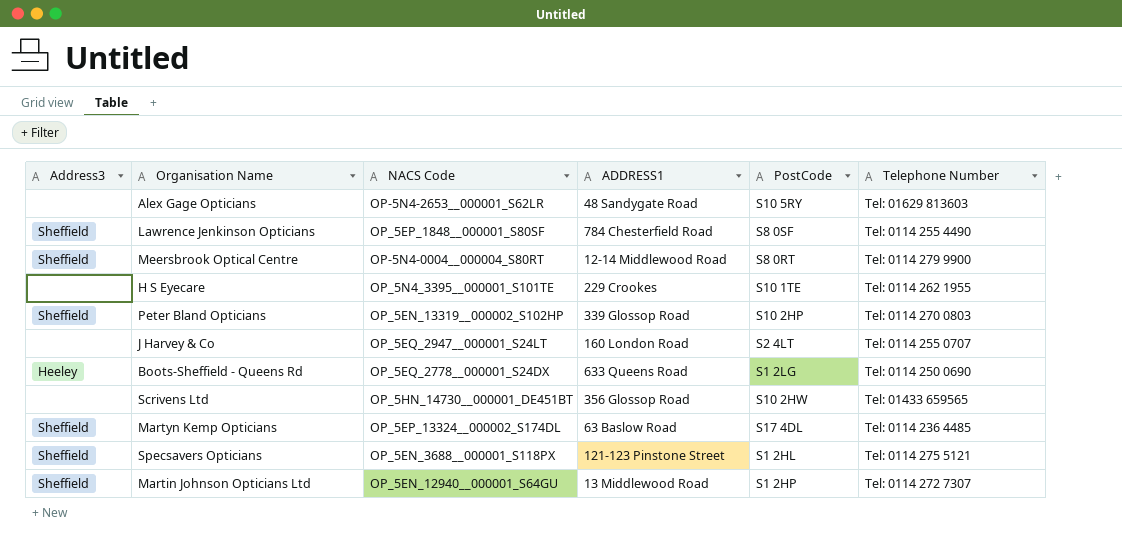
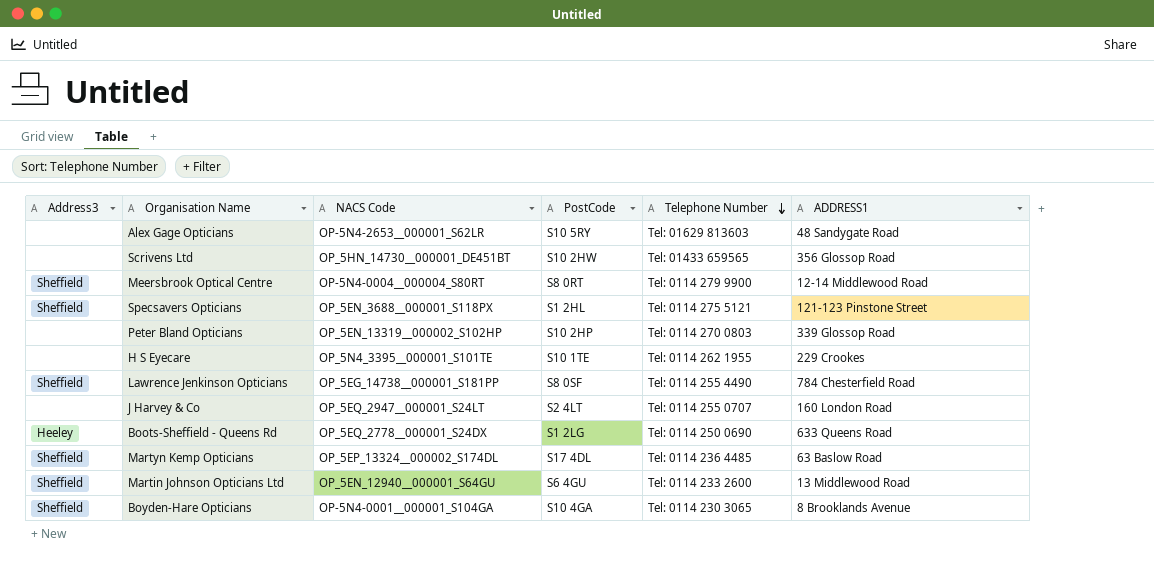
row order: none -> Telephone Number descending
column ADDRESS1 | position: 4 -> 6
Peter Bland Opticians | Address3: Sheffield -> none
Lawrence Jenkinson Opticians | NACS Code: OP_5EP_1848__000001_S80SF -> OP_5EG_14738__000001_S181PP
Martin Johnson Opticians Ltd | PostCode: S1 2HP -> S6 4GU
Martin Johnson Opticians Ltd | Telephone Number: Tel: 0114 272 7307 -> Tel: 0114 233 2600
row Boyden-Hare Opticians: none -> Sheffield | OP-5N4-0001__000001_S104GA | S10 4GA | Tel: 0114 230 3065 | 8 Brooklands Avenue

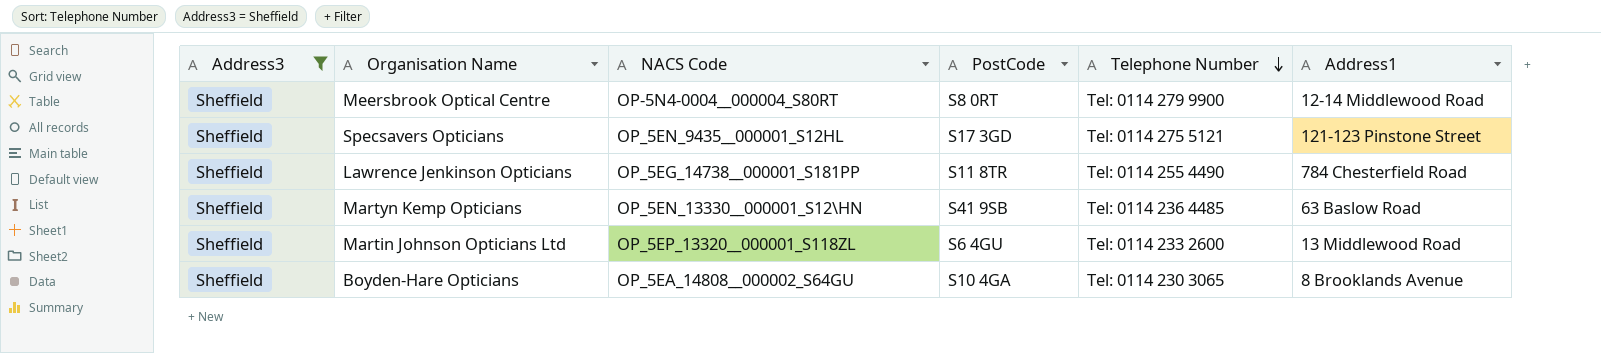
filter: none -> Address3 = Sheffield
column name: ADDRESS1 -> Address1
Specsavers Opticians | NACS Code: OP_5EN_3688__000001_S118PX -> OP_5EN_9435__000001_S12HL
Specsavers Opticians | PostCode: S1 2HL -> S17 3GD
Lawrence Jenkinson Opticians | PostCode: S8 0SF -> S11 8TR
Martyn Kemp Opticians | NACS Code: OP_5EP_13324__000002_S174DL -> OP_5EN_13330__000001_S12\HN
Martyn Kemp Opticians | PostCode: S17 4DL -> S41 9SB
Martin Johnson Opticians Ltd | NACS Code: OP_5EN_12940__000001_S64GU -> OP_5EP_13320__000001_S118ZL
Boyden-Hare Opticians | NACS Code: OP-5N4-0001__000001_S104GA -> OP_5EA_14808__000002_S64GU

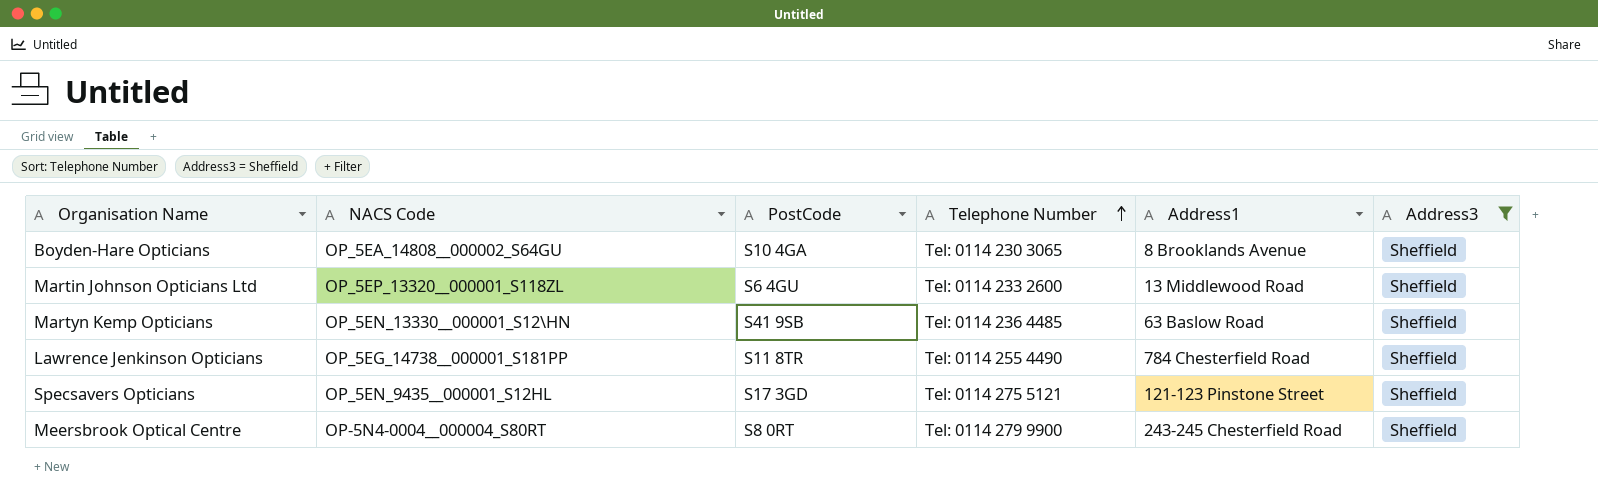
row order: Telephone Number descending -> Telephone Number ascending
column Address3 | position: 1 -> 6
Meersbrook Optical Centre | Address1: 12-14 Middlewood Road -> 243-245 Chesterfield Road

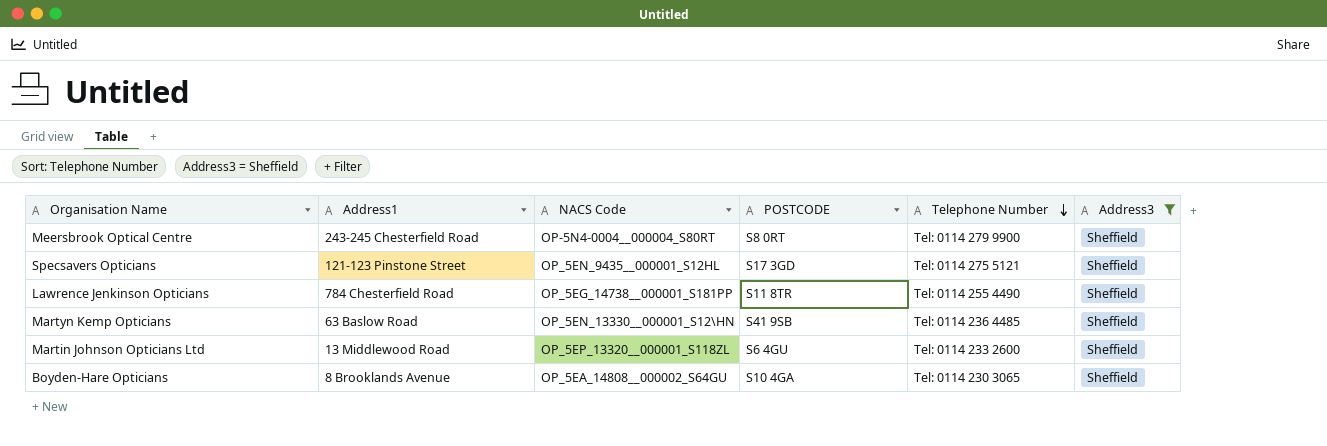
row order: Telephone Number ascending -> Telephone Number descending
column Address1 | position: 5 -> 2
column name: PostCode -> POSTCODE

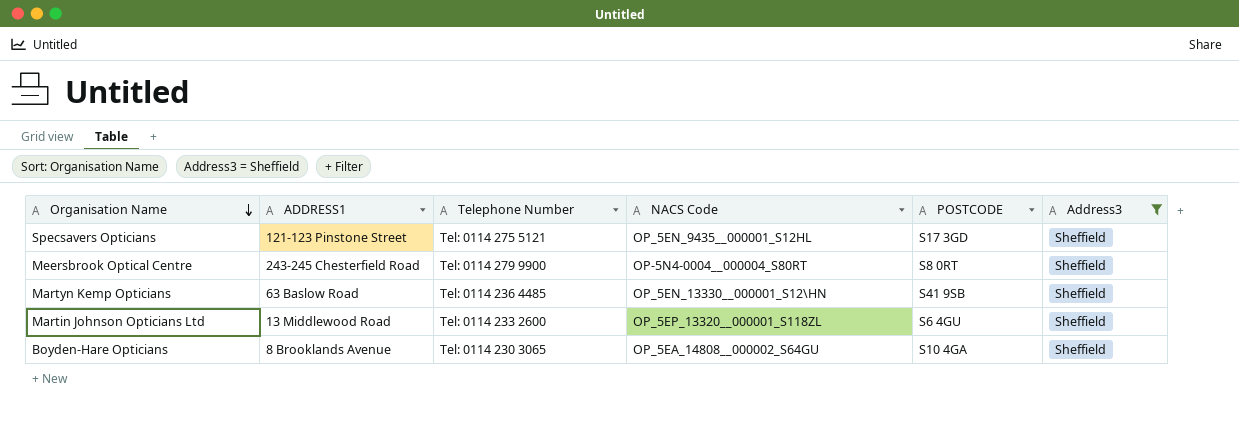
row order: Telephone Number descending -> Organisation Name descending
column name: Address1 -> ADDRESS1
column Telephone Number | position: 5 -> 3
row Lawrence Jenkinson Opticians: 784 Chesterfield Road | OP_5EG_14738__000001_S181PP | S11 8TR | Tel: 0114 255 4490 | Sheffield -> none

